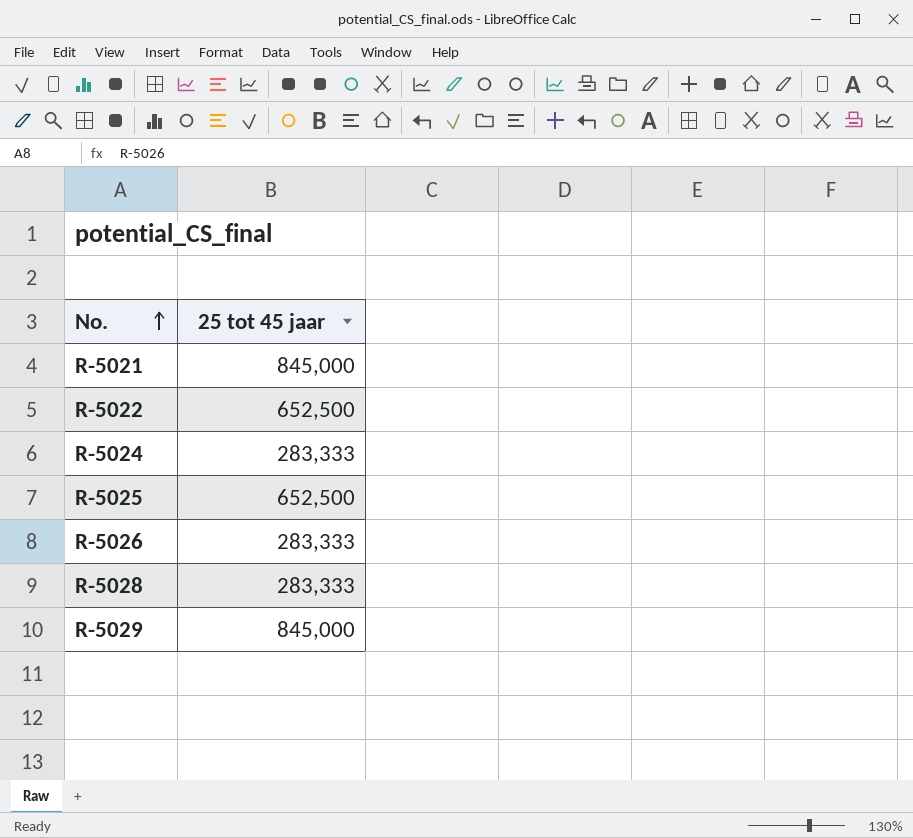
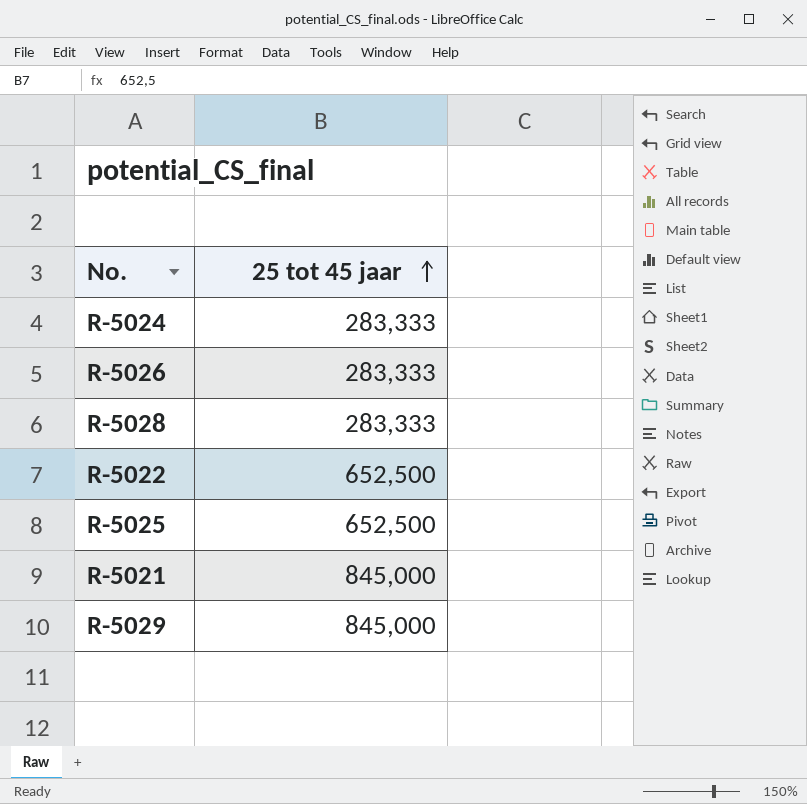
row order: No. ascending -> 25 tot 45 jaar ascending

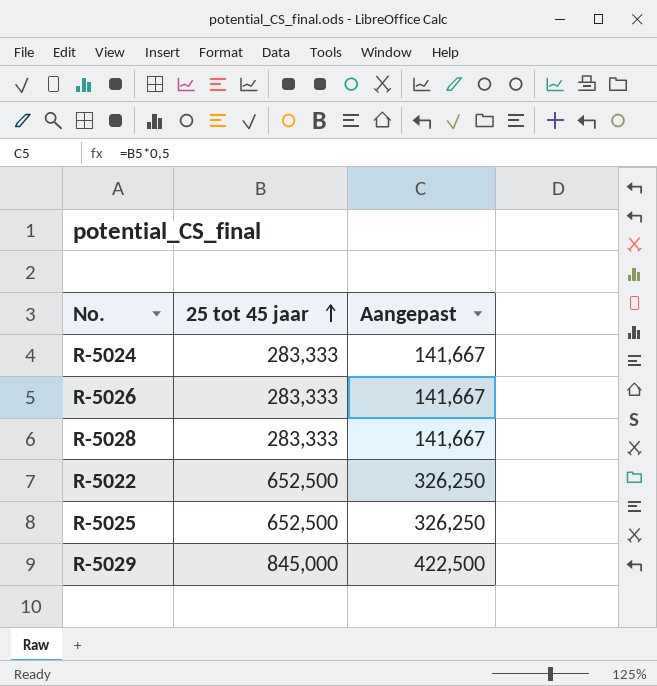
column Aangepast | formula: none -> [25 tot 45 jaar] * 0,5
row R-5021: 845,000 -> none

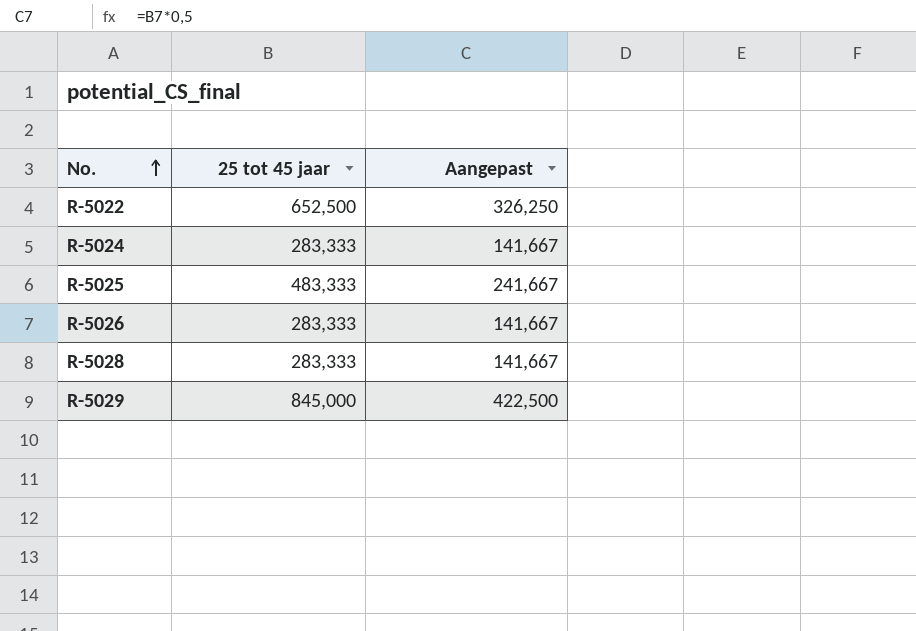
row order: 25 tot 45 jaar ascending -> No. ascending
R-5025 | 25 tot 45 jaar: 652,500 -> 483,333
R-5025 | Aangepast: 326,250 -> 241,667

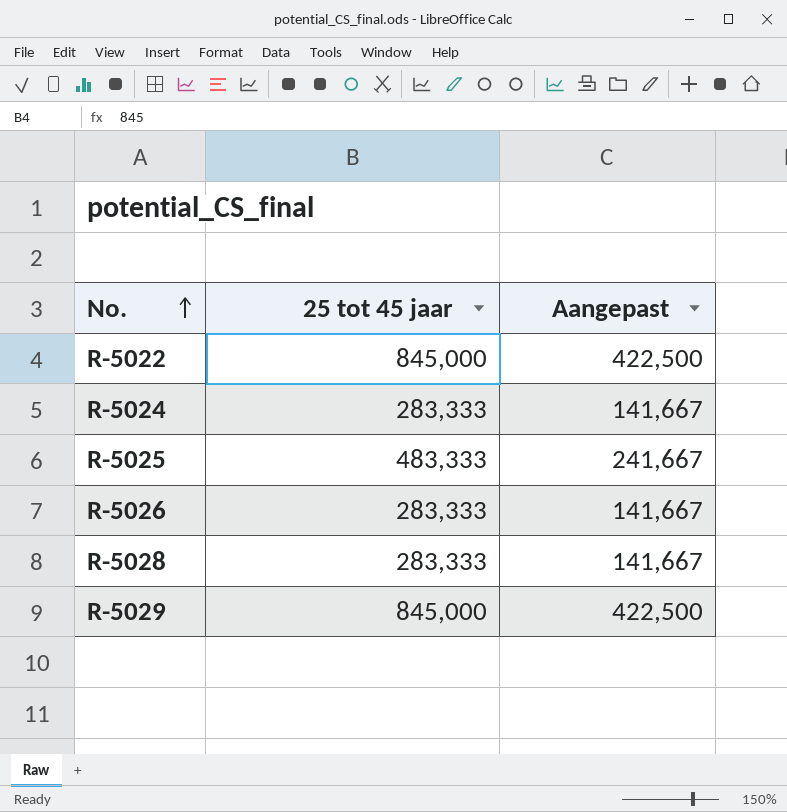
R-5022 | 25 tot 45 jaar: 652,500 -> 845,000
R-5022 | Aangepast: 326,250 -> 422,500

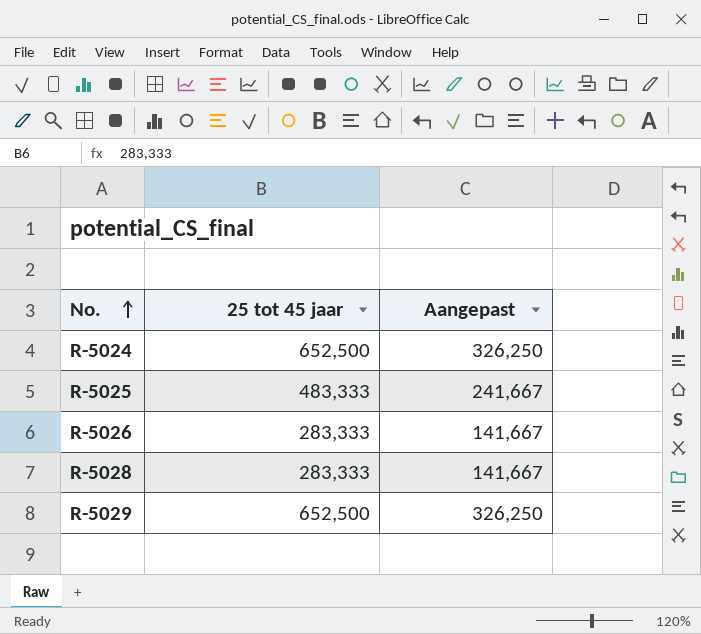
row R-5022: 845,000 | 422,500 -> none
R-5024 | 25 tot 45 jaar: 283,333 -> 652,500
R-5024 | Aangepast: 141,667 -> 326,250
R-5029 | 25 tot 45 jaar: 845,000 -> 652,500
R-5029 | Aangepast: 422,500 -> 326,250

